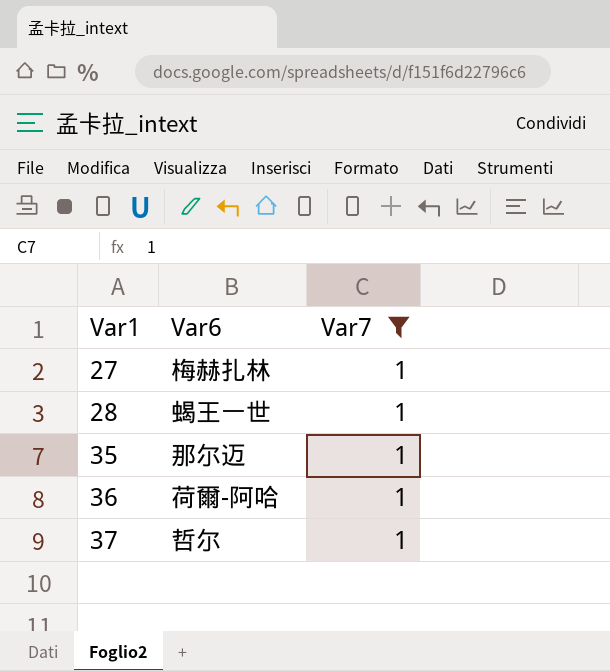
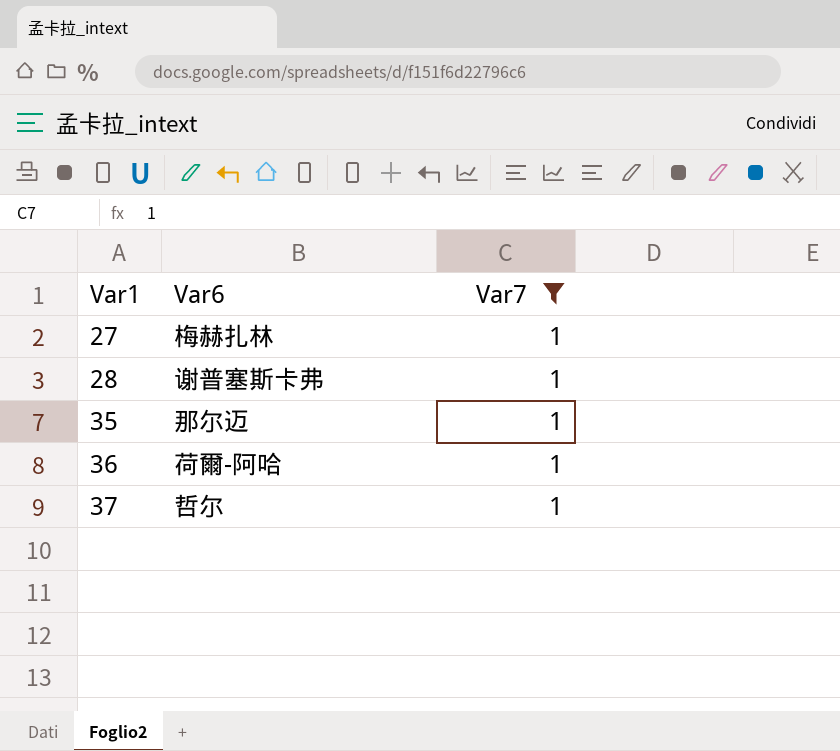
28 | Var6: 蝎王一世 -> 谢普塞斯卡弗

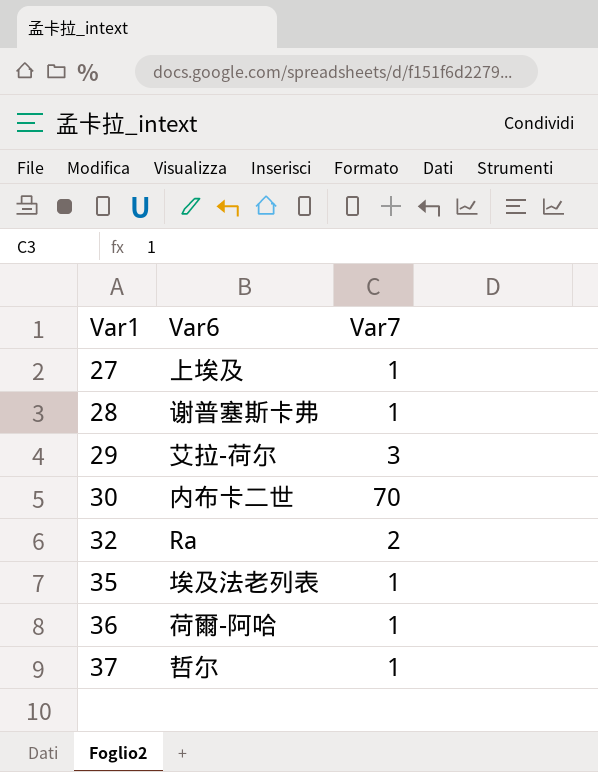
filter: Var7 = 1 -> none
27 | Var6: 梅赫扎林 -> 上埃及
35 | Var6: 那尔迈 -> 埃及法老列表

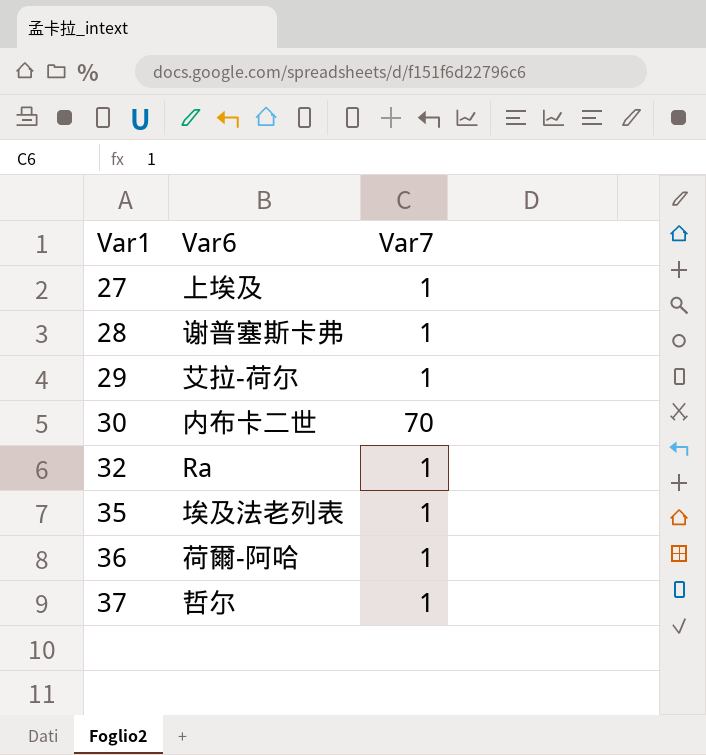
29 | Var7: 3 -> 1
32 | Var7: 2 -> 1

